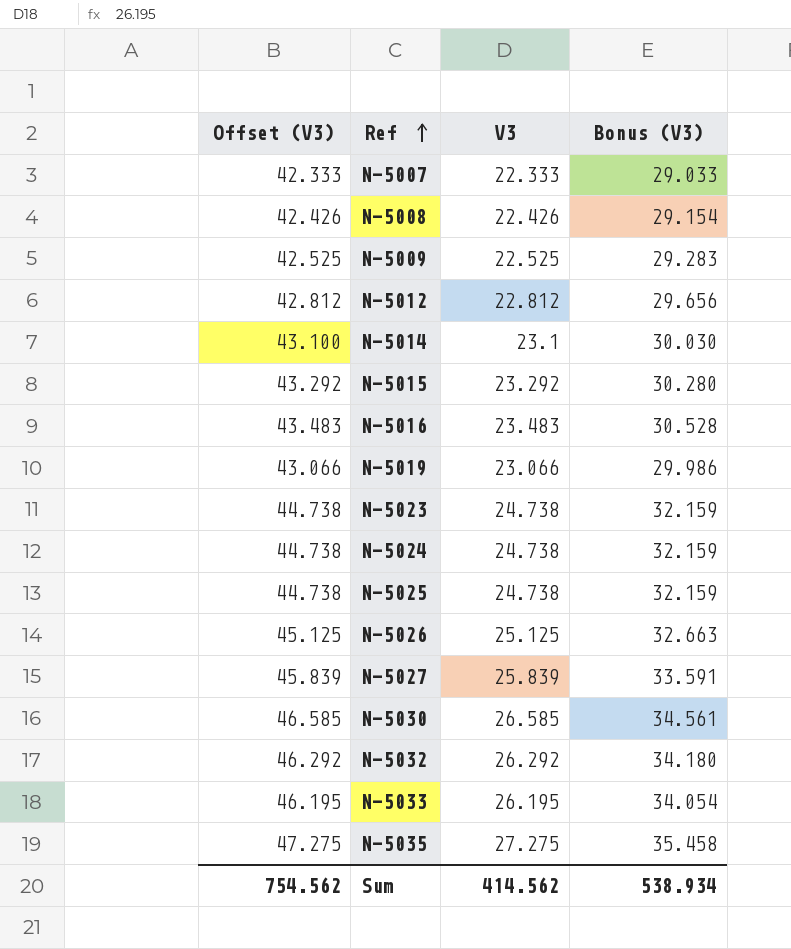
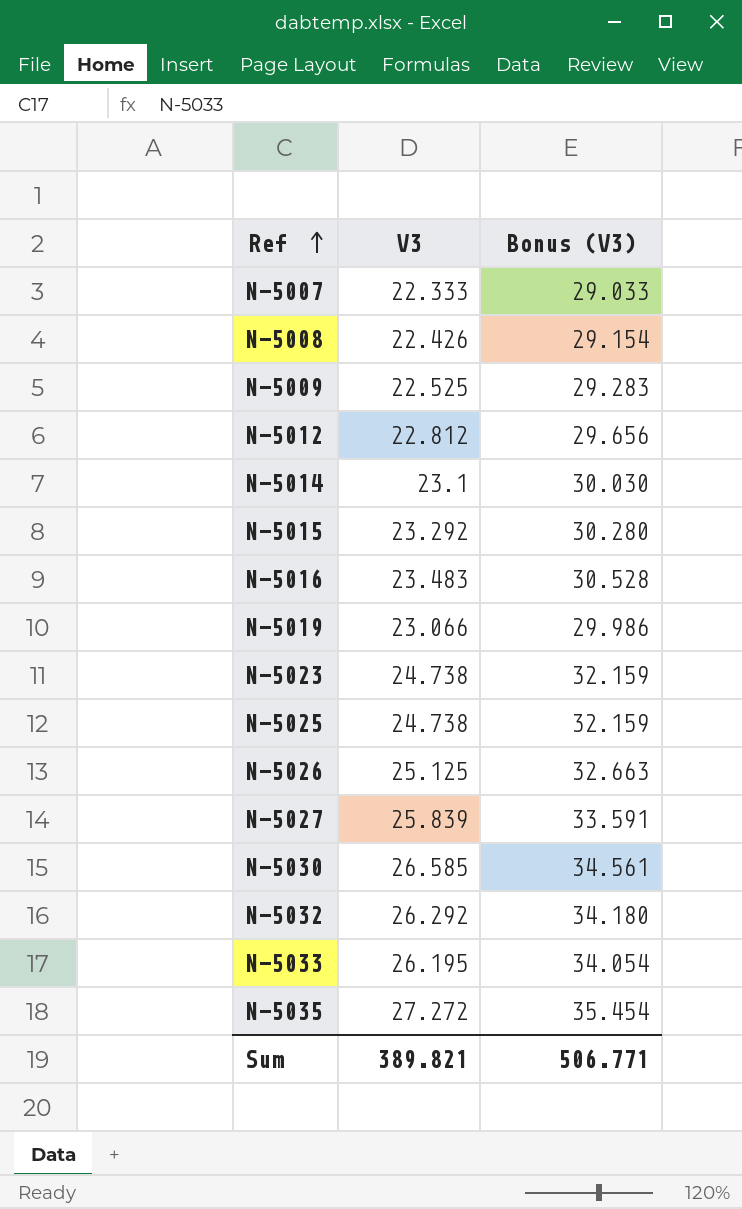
column Offset (V3) | formula: [V3] + 20 -> none
row N-5024: 44.738 | 24.738 | 32.159 -> none
N-5035 | V3: 27.275 -> 27.272
N-5035 | Bonus (V3): 35.458 -> 35.454
Sum | V3: 414.562 -> 389.821
Sum | Bonus (V3): 538.934 -> 506.771

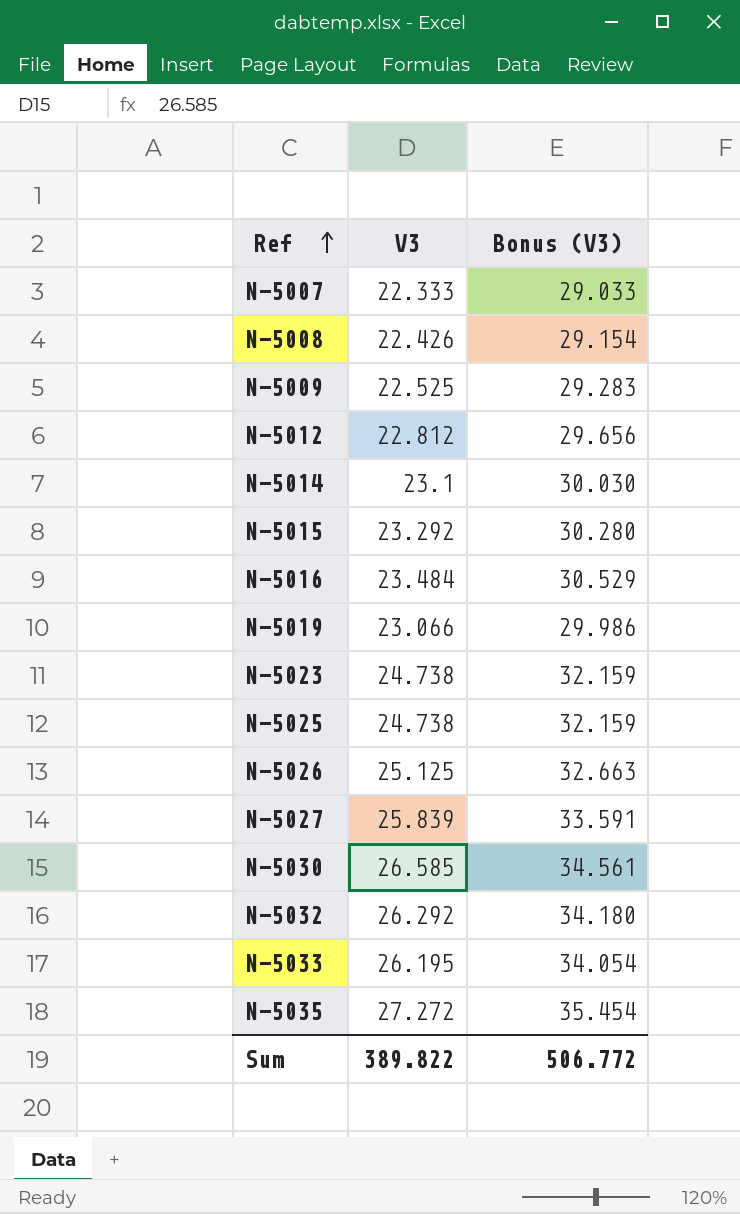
N-5016 | V3: 23.483 -> 23.484
N-5016 | Bonus (V3): 30.528 -> 30.529
Sum | V3: 389.821 -> 389.822
Sum | Bonus (V3): 506.771 -> 506.772

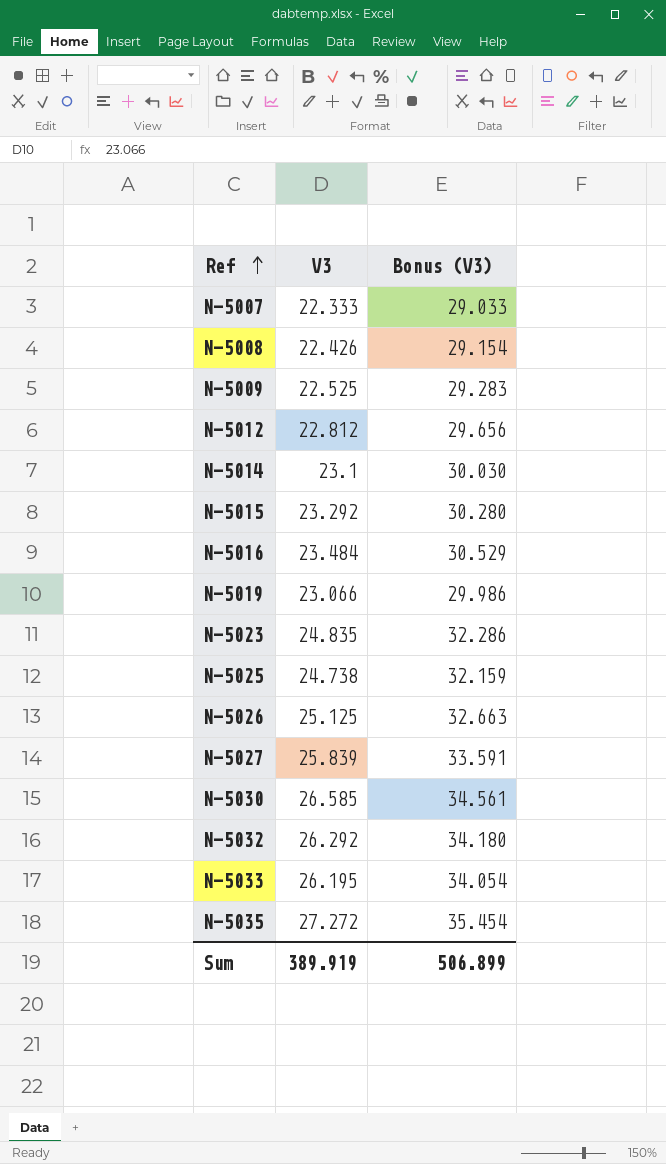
N-5023 | V3: 24.738 -> 24.835
N-5023 | Bonus (V3): 32.159 -> 32.286
Sum | V3: 389.822 -> 389.919
Sum | Bonus (V3): 506.772 -> 506.899

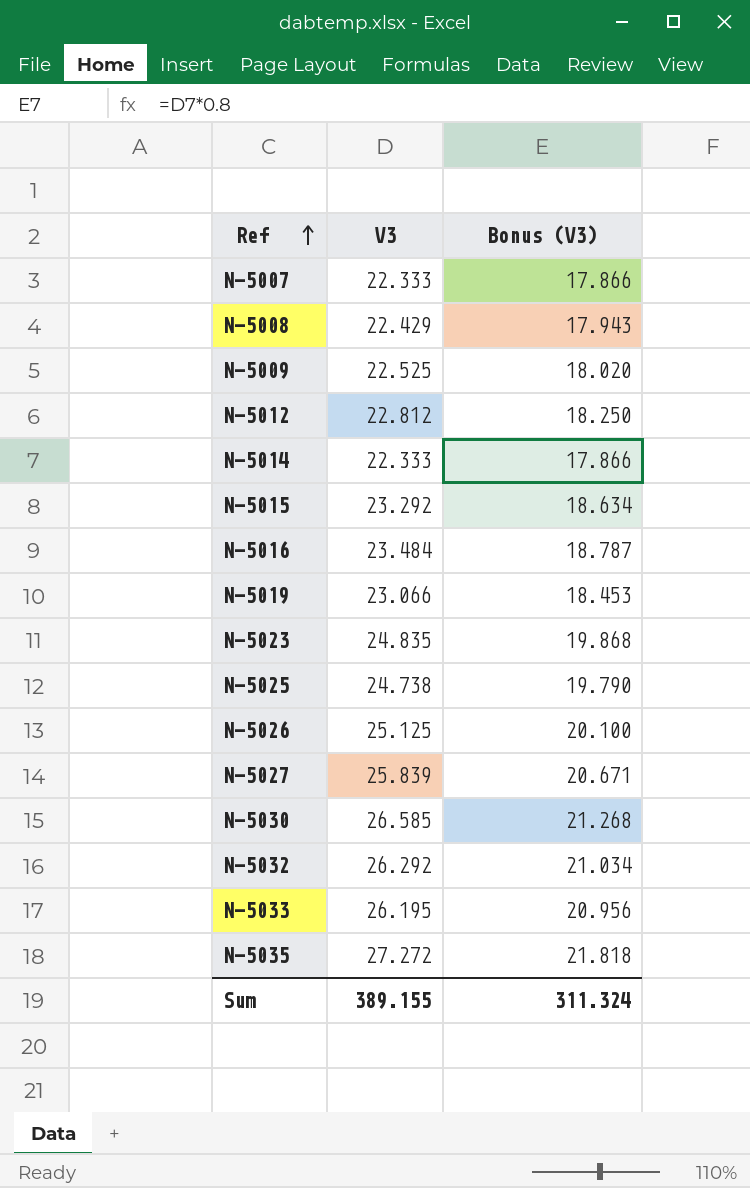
column Bonus (V3) | formula: [V3] * 1.3 -> [V3] * 0.8
N-5008 | V3: 22.426 -> 22.429
N-5014 | V3: 23.1 -> 22.333
Sum | V3: 389.919 -> 389.155
Sum | Bonus (V3): 506.899 -> 311.324

